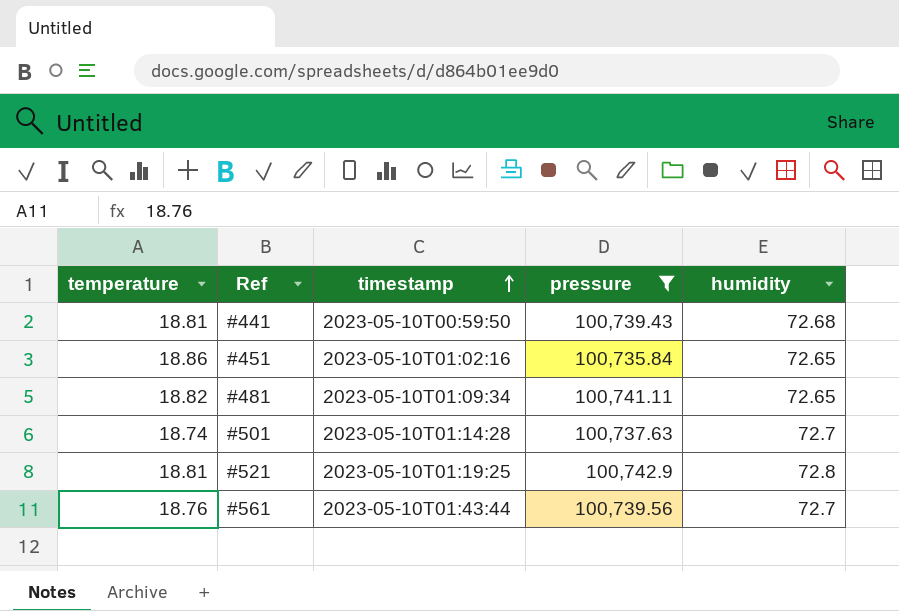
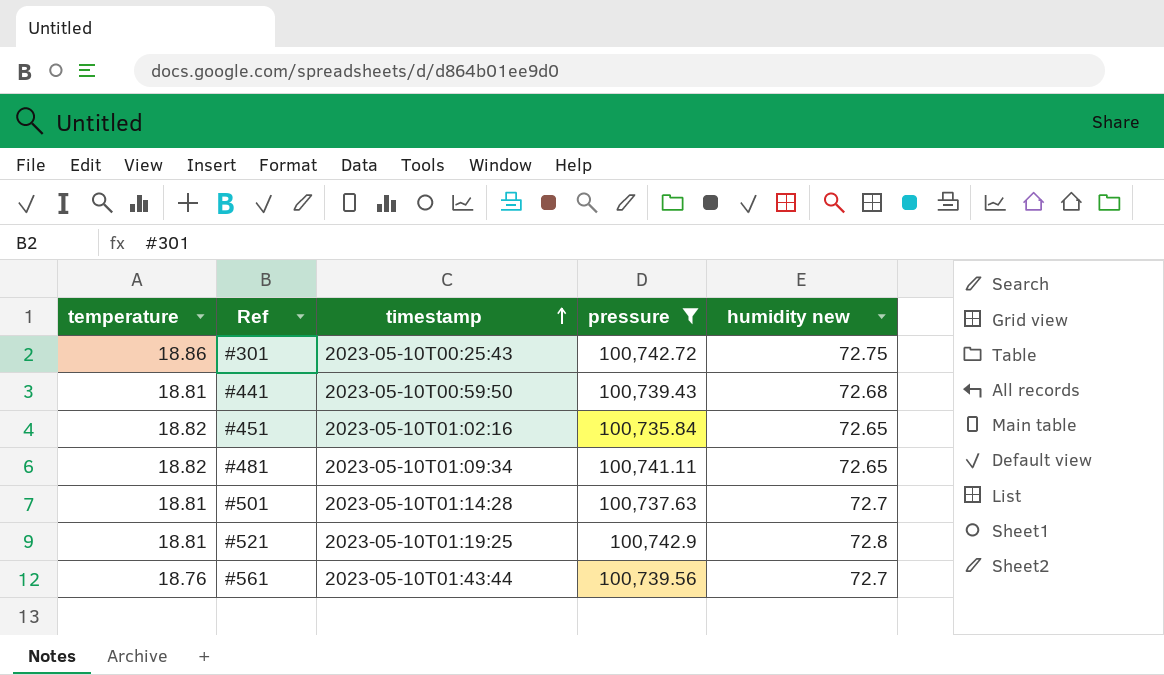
column name: humidity -> humidity new
row #301: none -> 18.86 | 2023-05-10T00:25:43 | 100,742.72 | 72.75
#451 | temperature: 18.86 -> 18.82
#501 | temperature: 18.74 -> 18.81

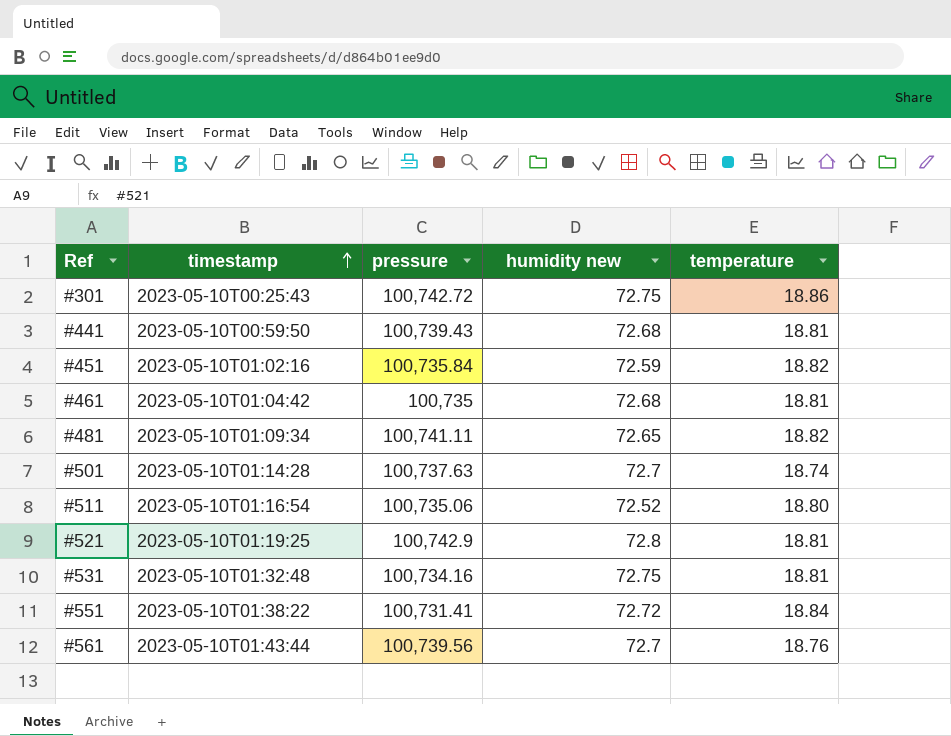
filter: pressure >= 100,735.84 -> none
column temperature | position: 1 -> 5
#451 | humidity new: 72.65 -> 72.59
#501 | temperature: 18.81 -> 18.74

